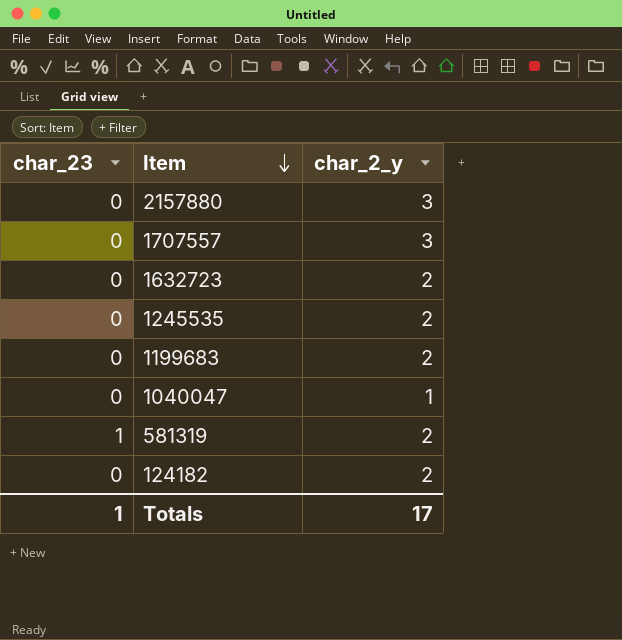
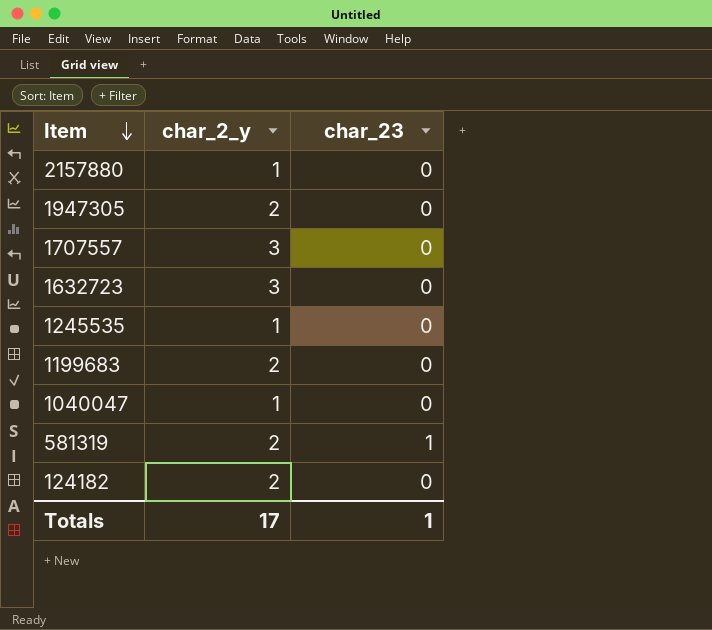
column char_23 | position: 1 -> 3
2157880 | char_2_y: 3 -> 1
row 1947305: none -> 2 | 0
1632723 | char_2_y: 2 -> 3
1245535 | char_2_y: 2 -> 1

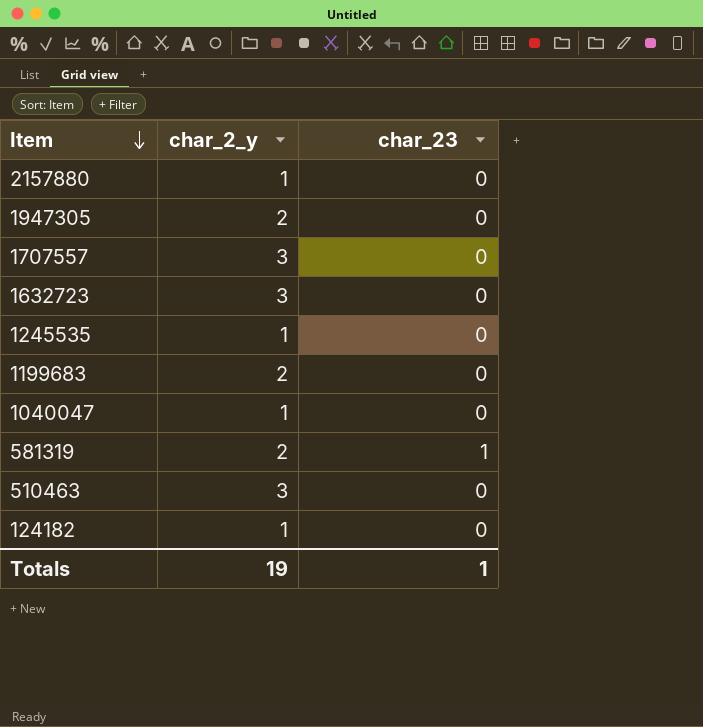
row 510463: none -> 3 | 0
124182 | char_2_y: 2 -> 1
Totals | char_2_y: 17 -> 19

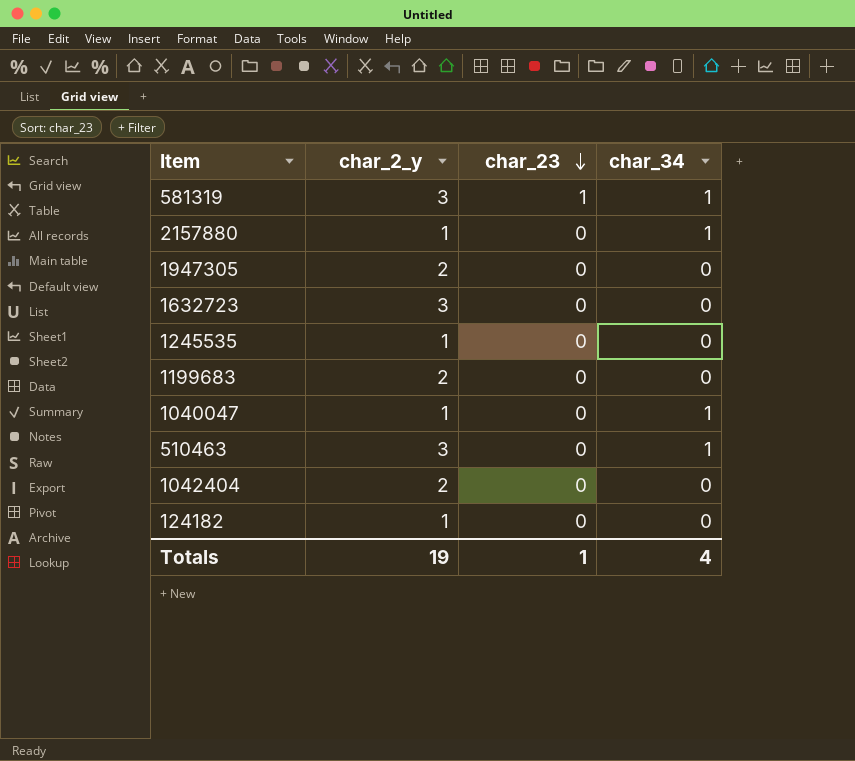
row order: Item descending -> char_23 descending
column char_34 | position: none -> 4
row 1707557: 3 | 0 -> none
581319 | char_2_y: 2 -> 3
row 1042404: none -> 2 | 0 | 0

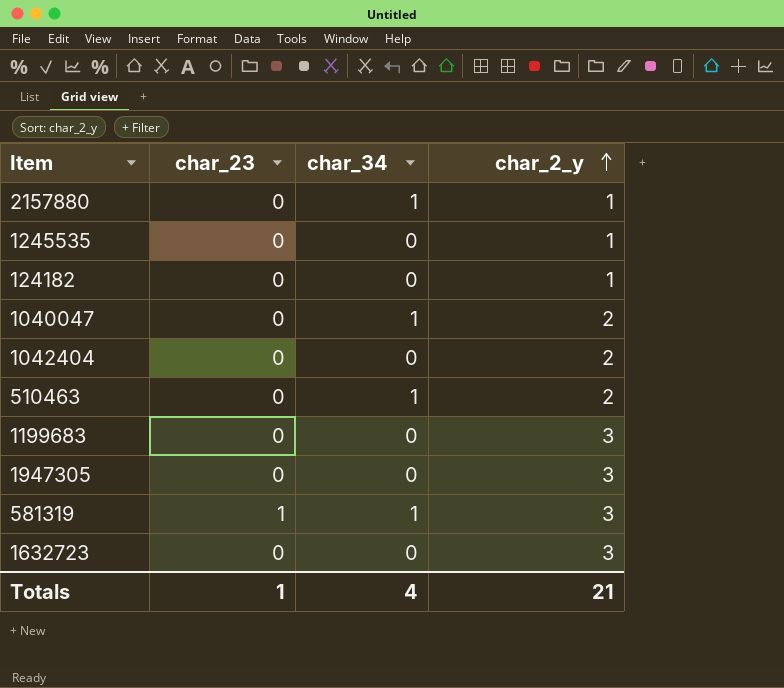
row order: char_23 descending -> char_2_y ascending
column char_2_y | position: 2 -> 4
1040047 | char_2_y: 1 -> 2
510463 | char_2_y: 3 -> 2
1199683 | char_2_y: 2 -> 3
1947305 | char_2_y: 2 -> 3
Totals | char_2_y: 19 -> 21

